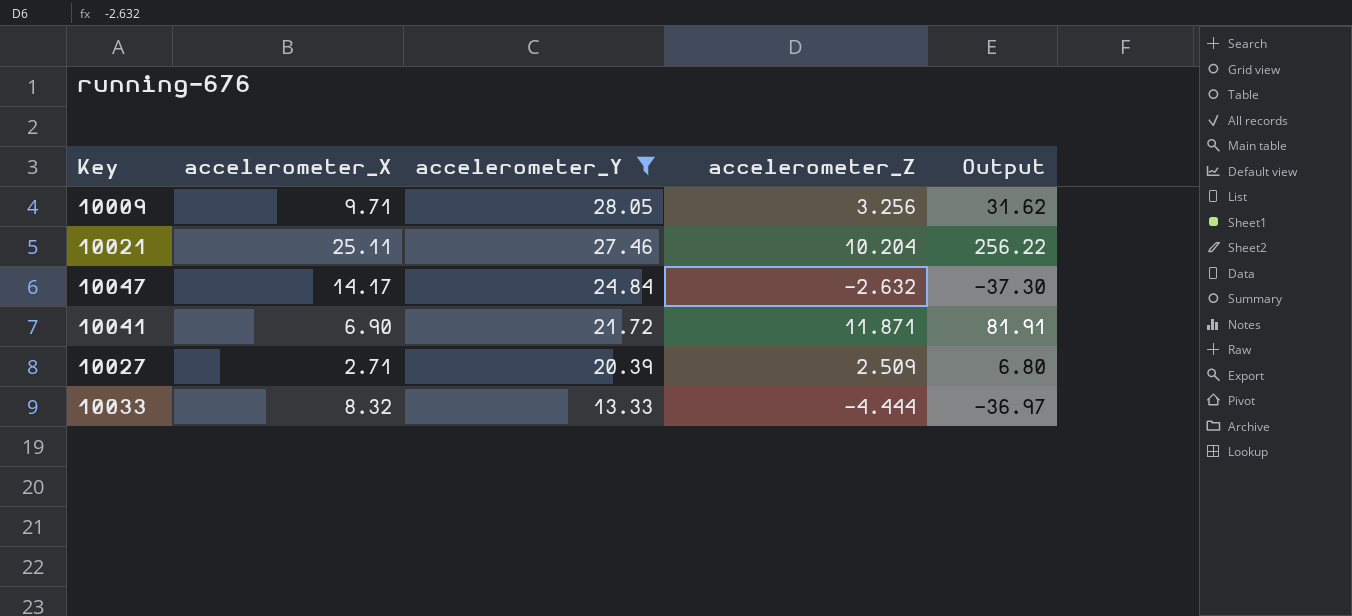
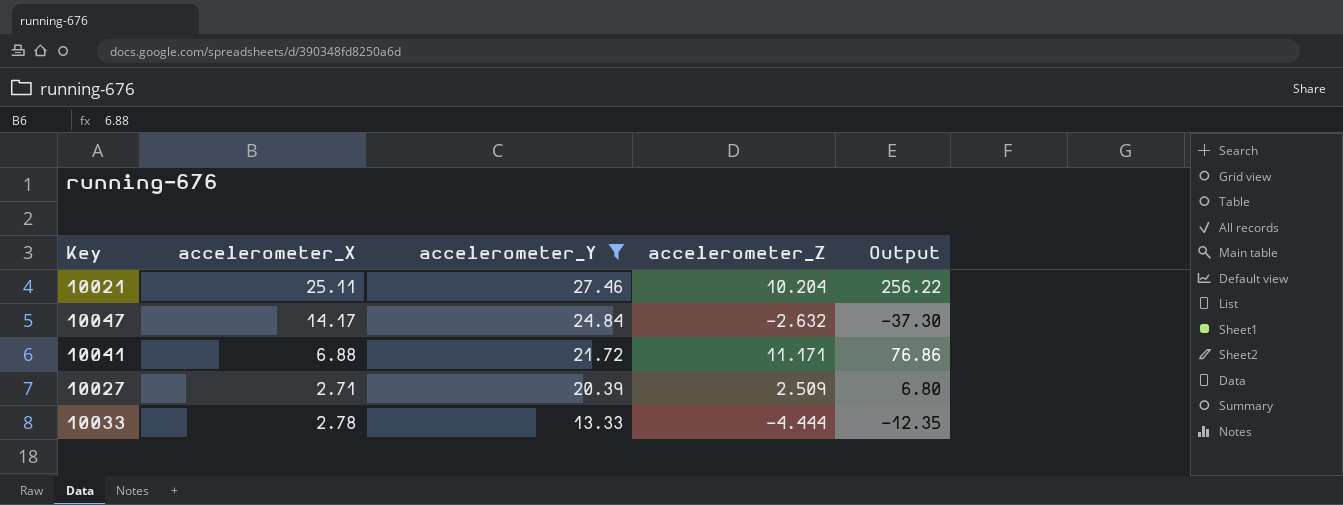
row 10009: 9.71 | 28.05 | 3.256 | 31.62 -> none
10041 | accelerometer_X: 6.90 -> 6.88
10041 | accelerometer_Z: 11.871 -> 11.171
10041 | Output: 81.91 -> 76.86
10033 | accelerometer_X: 8.32 -> 2.78
10033 | Output: -36.97 -> -12.35

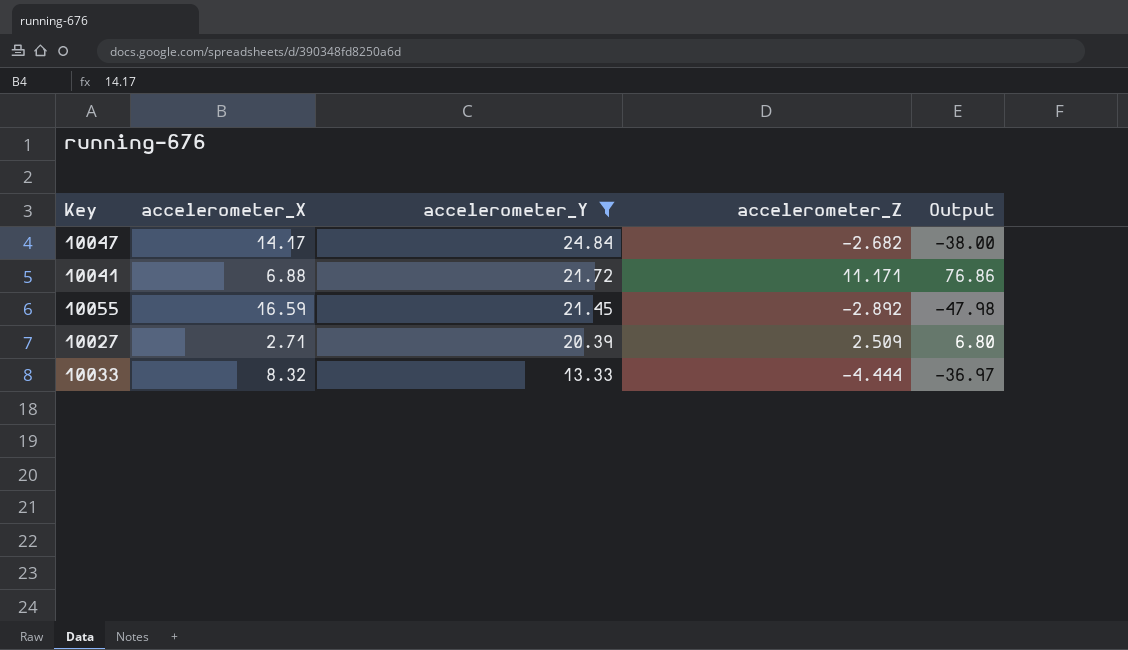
row 10021: 25.11 | 27.46 | 10.204 | 256.22 -> none
10047 | accelerometer_Z: -2.632 -> -2.682
10047 | Output: -37.30 -> -38.00
row 10055: none -> 16.59 | 21.45 | -2.892 | -47.98
10033 | accelerometer_X: 2.78 -> 8.32
10033 | Output: -12.35 -> -36.97

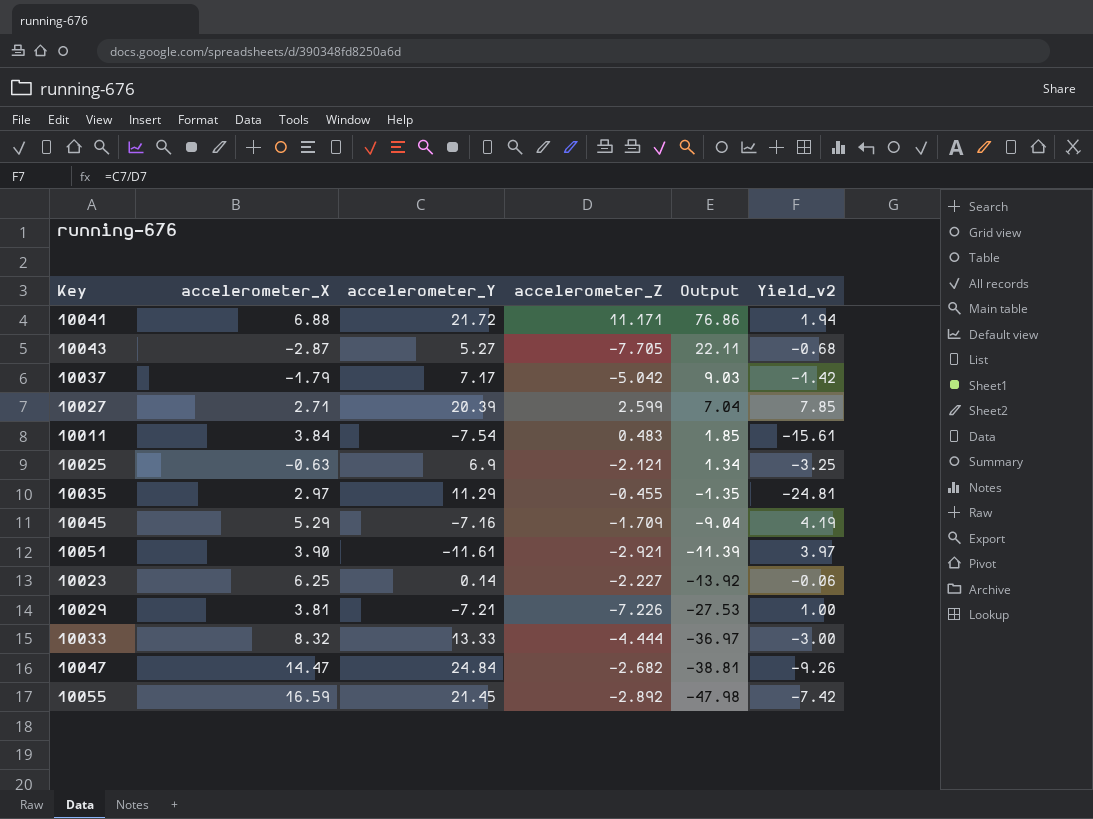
filter: accelerometer_Y >= 13.33 -> none
row order: accelerometer_Y descending -> Output descending
column Yield_v2 | formula: none -> [accelerometer_Y] / [accelerometer_Z]
10027 | accelerometer_Z: 2.509 -> 2.599
10027 | Output: 6.80 -> 7.04
10047 | accelerometer_X: 14.17 -> 14.47
10047 | Output: -38.00 -> -38.81

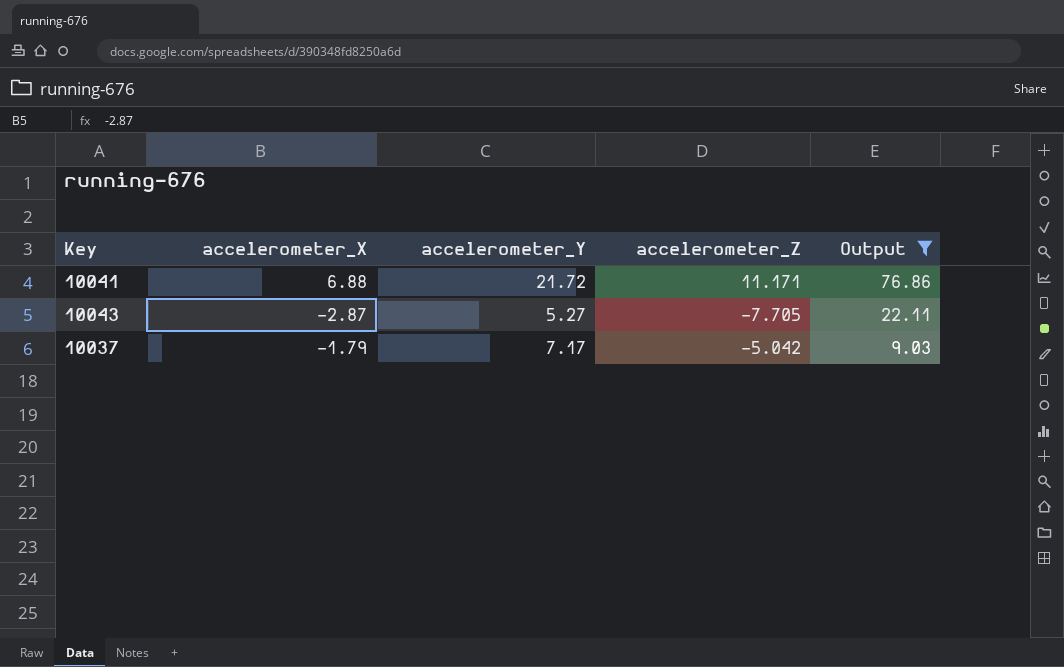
filter: none -> Output >= 9.03
column Yield_v2 | formula: [accelerometer_Y] / [accelerometer_Z] -> none

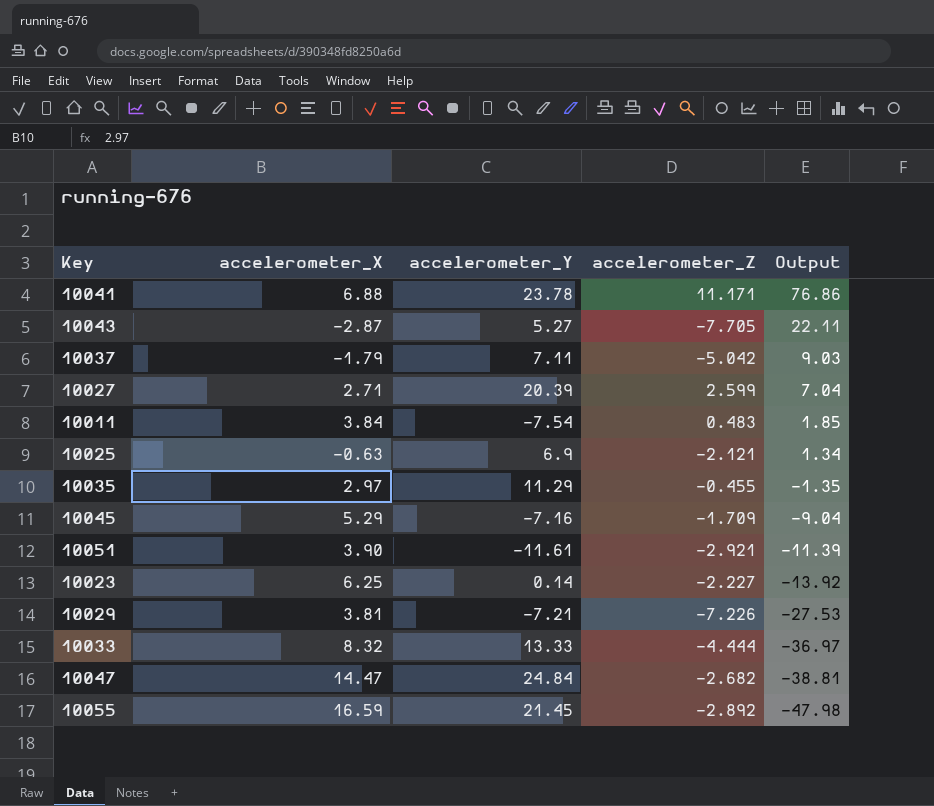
filter: Output >= 9.03 -> none
10041 | accelerometer_Y: 21.72 -> 23.78
10037 | accelerometer_Y: 7.17 -> 7.11

